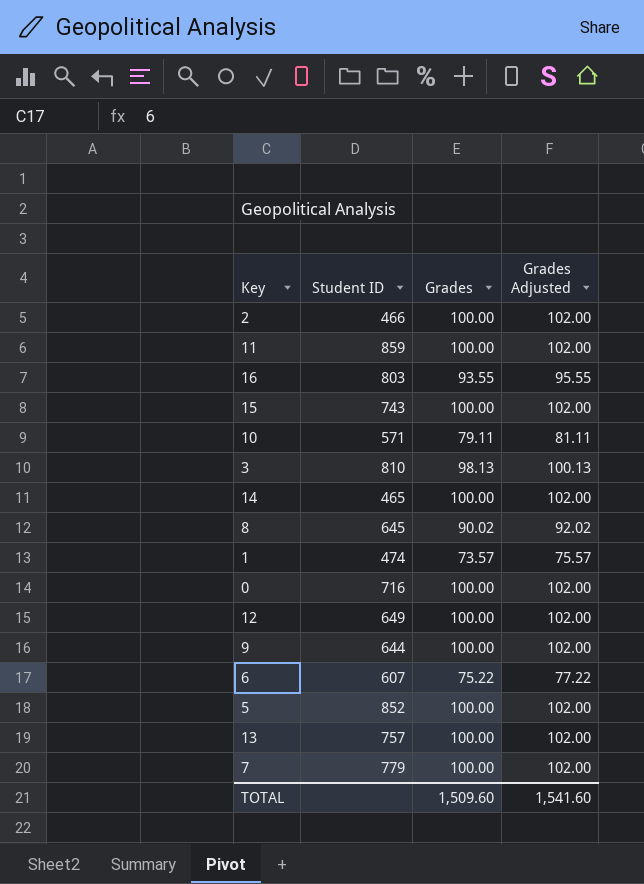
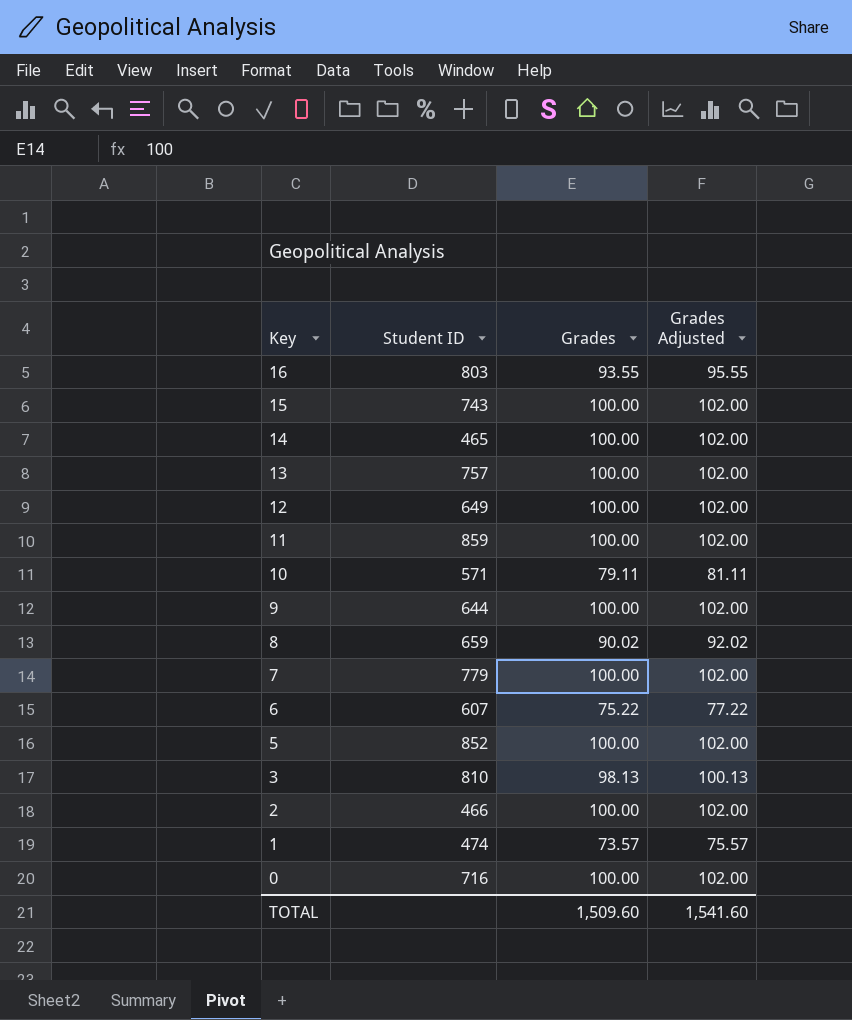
row order: none -> Key descending
8 | Student ID: 645 -> 659

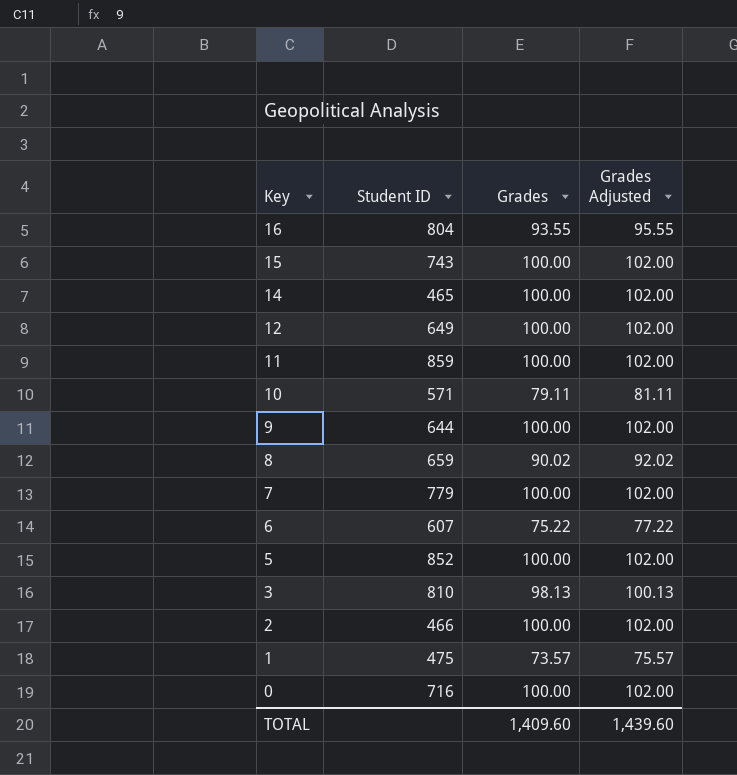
row 13: 757 | 100.00 | 102.00 -> none
16 | Student ID: 803 -> 804
1 | Student ID: 474 -> 475
TOTAL | Grades: 1,509.60 -> 1,409.60
TOTAL | Grades Adjusted: 1,541.60 -> 1,439.60

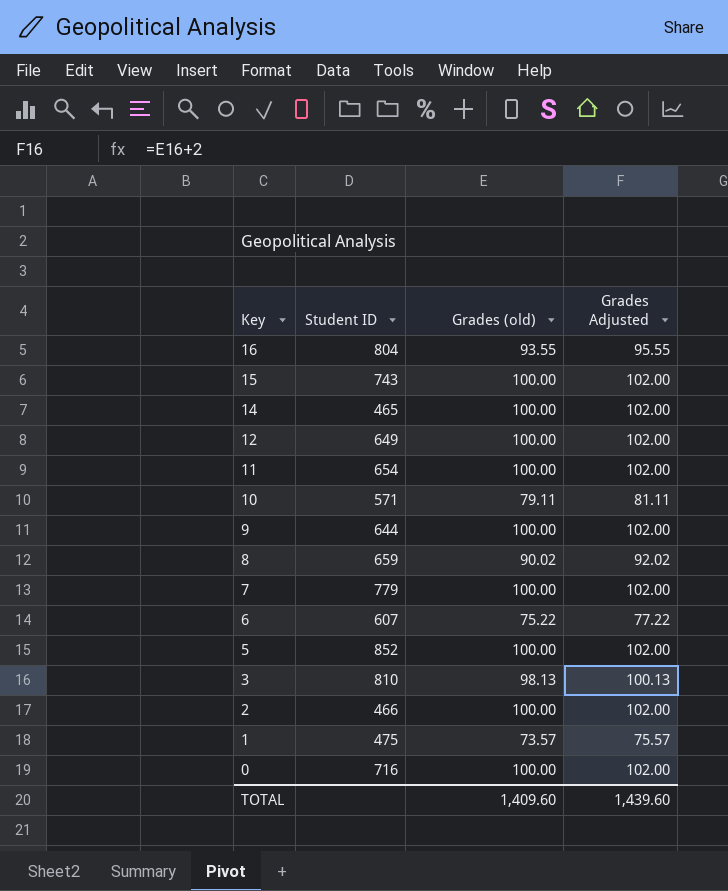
column name: Grades -> Grades (old)
11 | Student ID: 859 -> 654

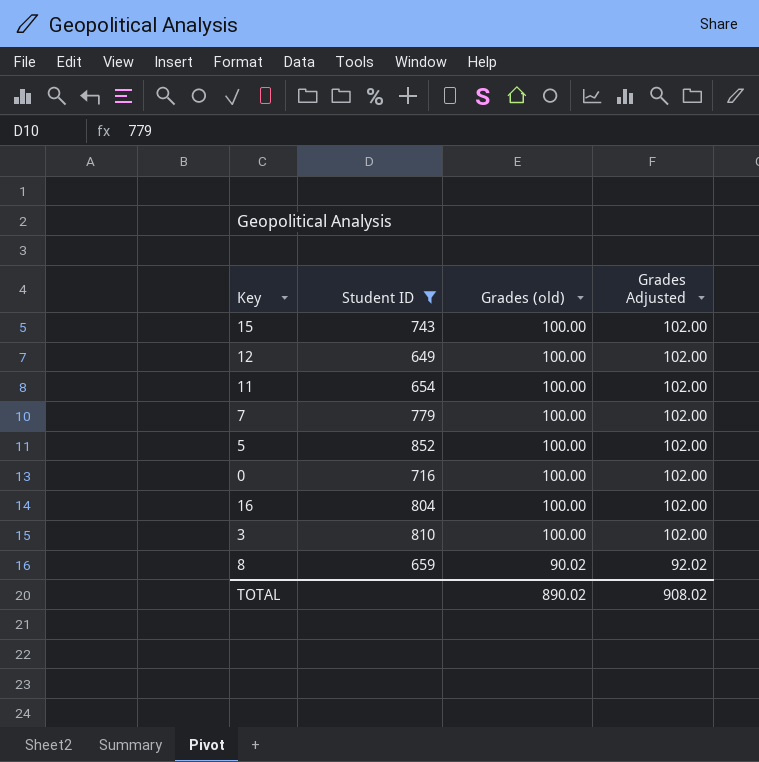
filter: none -> Student ID >= 649
row order: Key descending -> Grades (old) descending
16 | Grades (old): 93.55 -> 100.00
16 | Grades Adjusted: 95.55 -> 102.00
3 | Grades (old): 98.13 -> 100.00
3 | Grades Adjusted: 100.13 -> 102.00
TOTAL | Grades (old): 1,409.60 -> 890.02
TOTAL | Grades Adjusted: 1,439.60 -> 908.02

